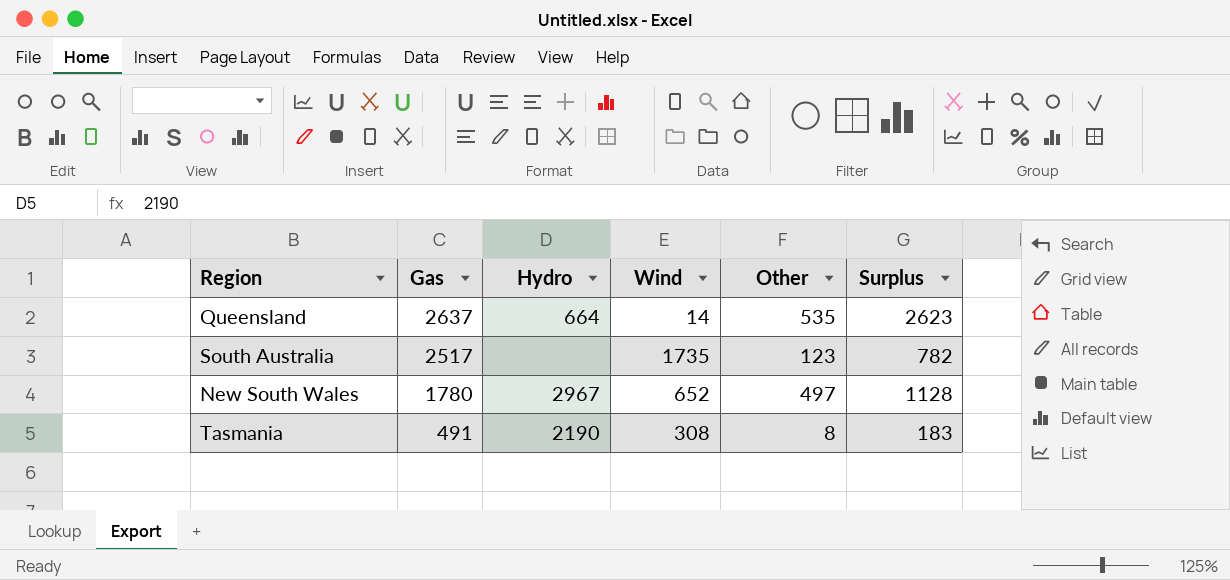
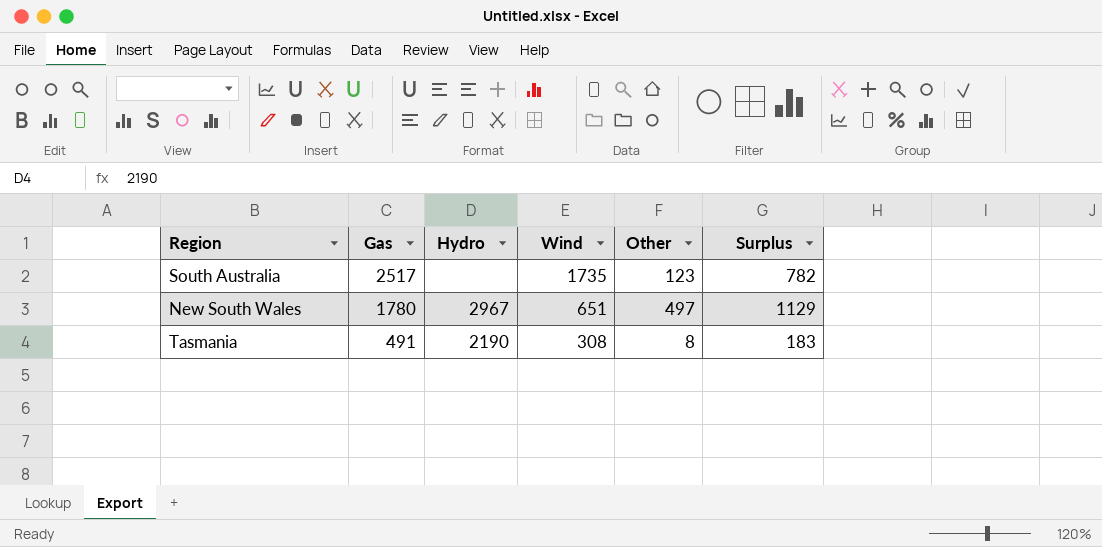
row Queensland: 2637 | 664 | 14 | 535 | 2623 -> none
New South Wales | Wind: 652 -> 651
New South Wales | Surplus: 1128 -> 1129

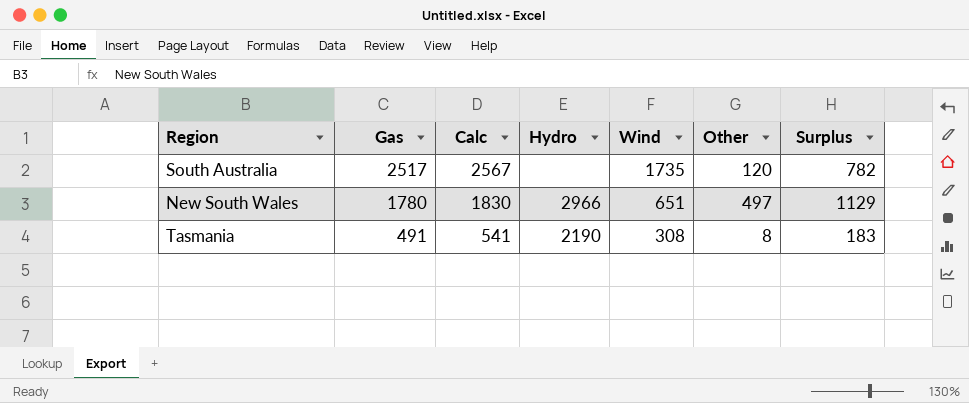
column Calc | formula: none -> [Gas] + 50
South Australia | Other: 123 -> 120
New South Wales | Hydro: 2967 -> 2966

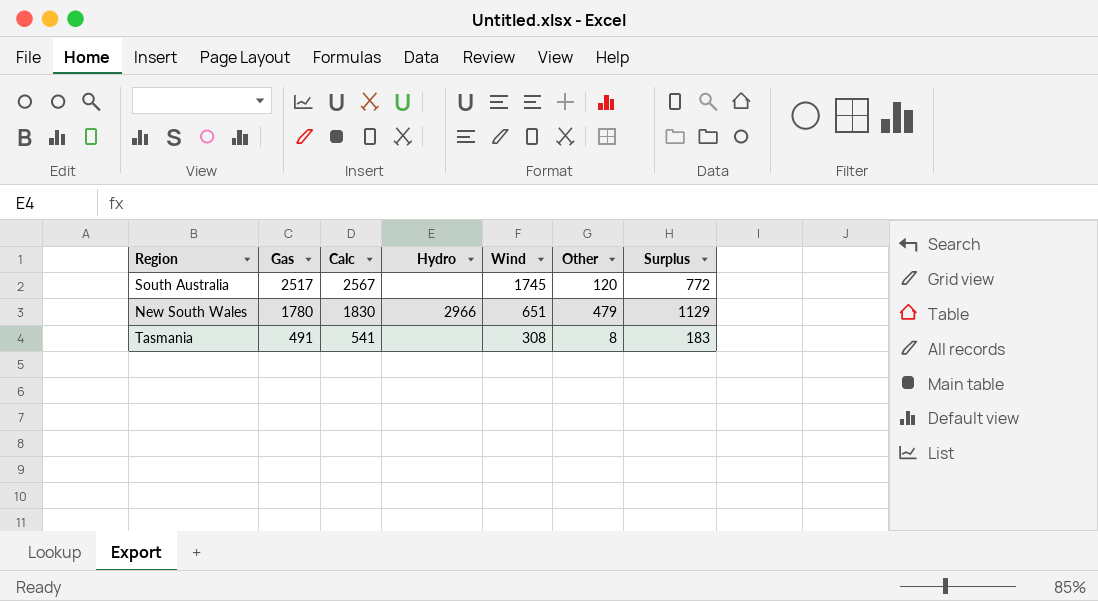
South Australia | Wind: 1735 -> 1745
South Australia | Surplus: 782 -> 772
New South Wales | Other: 497 -> 479
Tasmania | Hydro: 2190 -> none

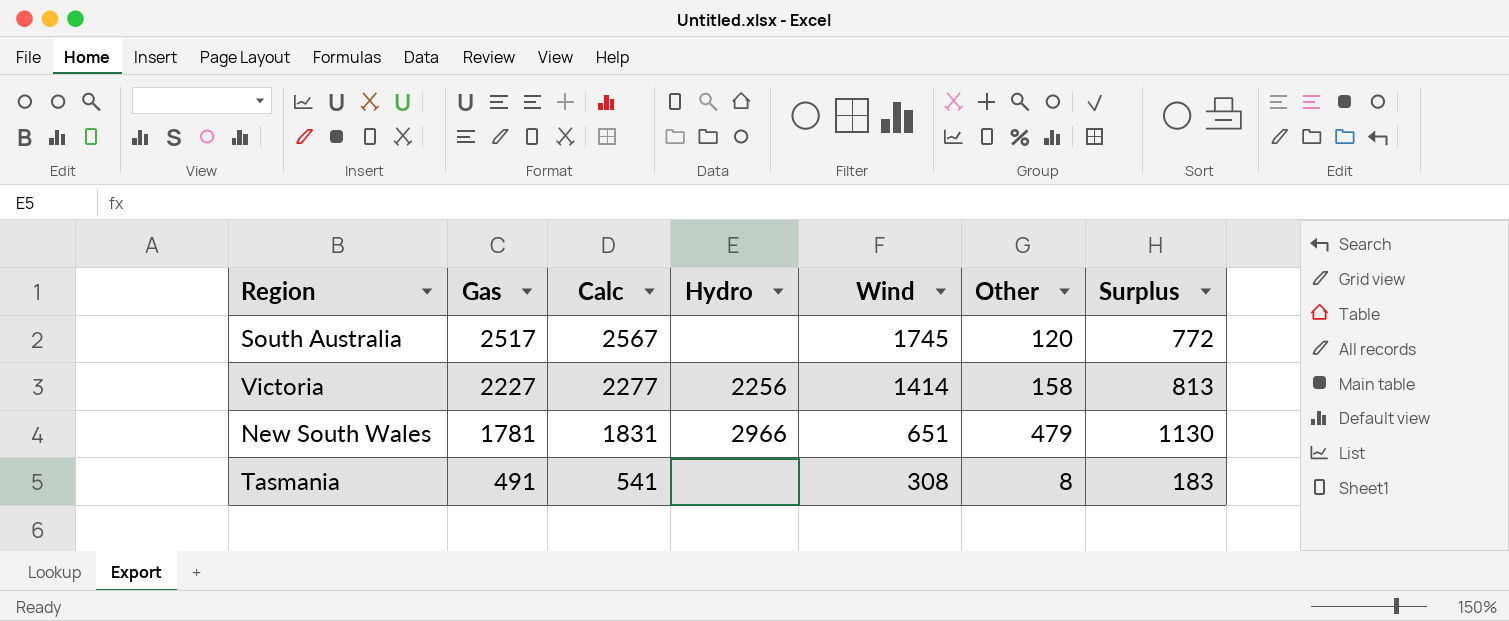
row Victoria: none -> 2227 | 2277 | 2256 | 1414 | 158 | 813
New South Wales | Gas: 1780 -> 1781
New South Wales | Calc: 1830 -> 1831
New South Wales | Surplus: 1129 -> 1130

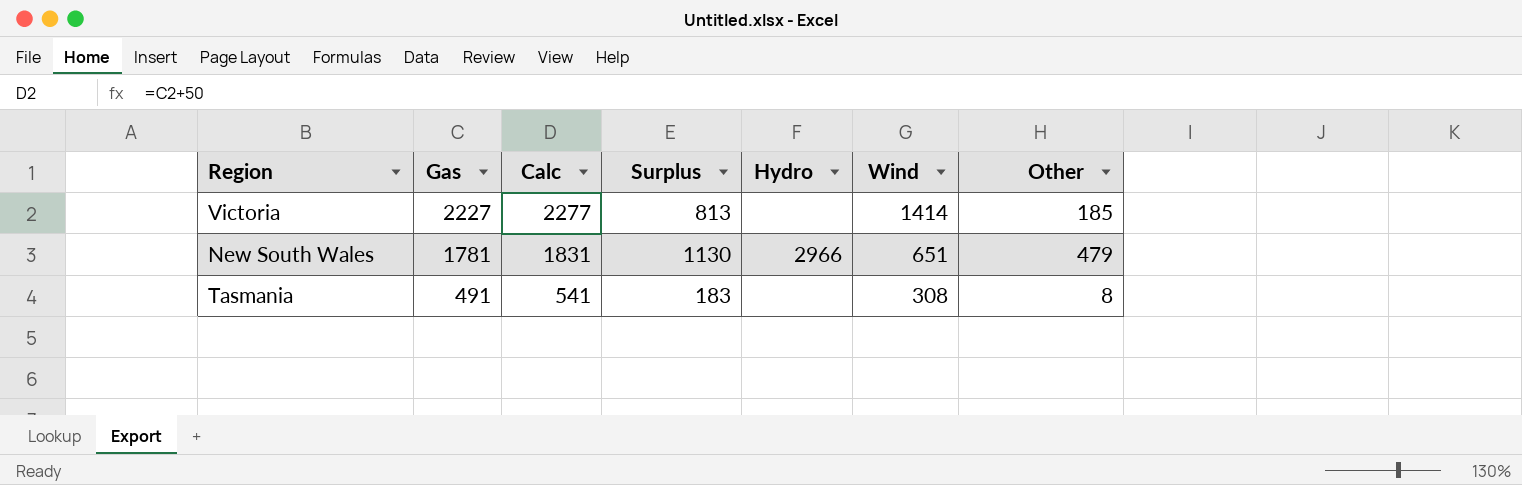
column Surplus | position: 7 -> 4
row South Australia: 2517 | 2567 | none | 1745 | 120 | 772 -> none
Victoria | Hydro: 2256 -> none
Victoria | Other: 158 -> 185

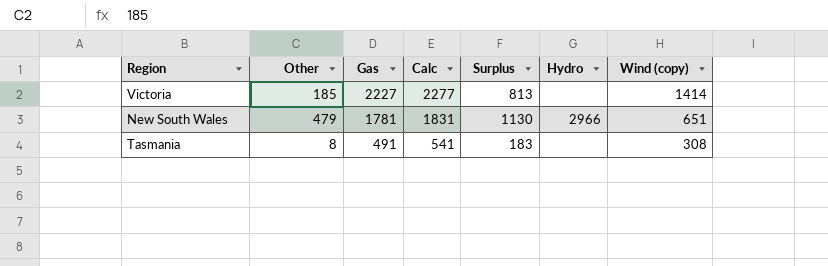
column Other | position: 7 -> 2
column name: Wind -> Wind (copy)

